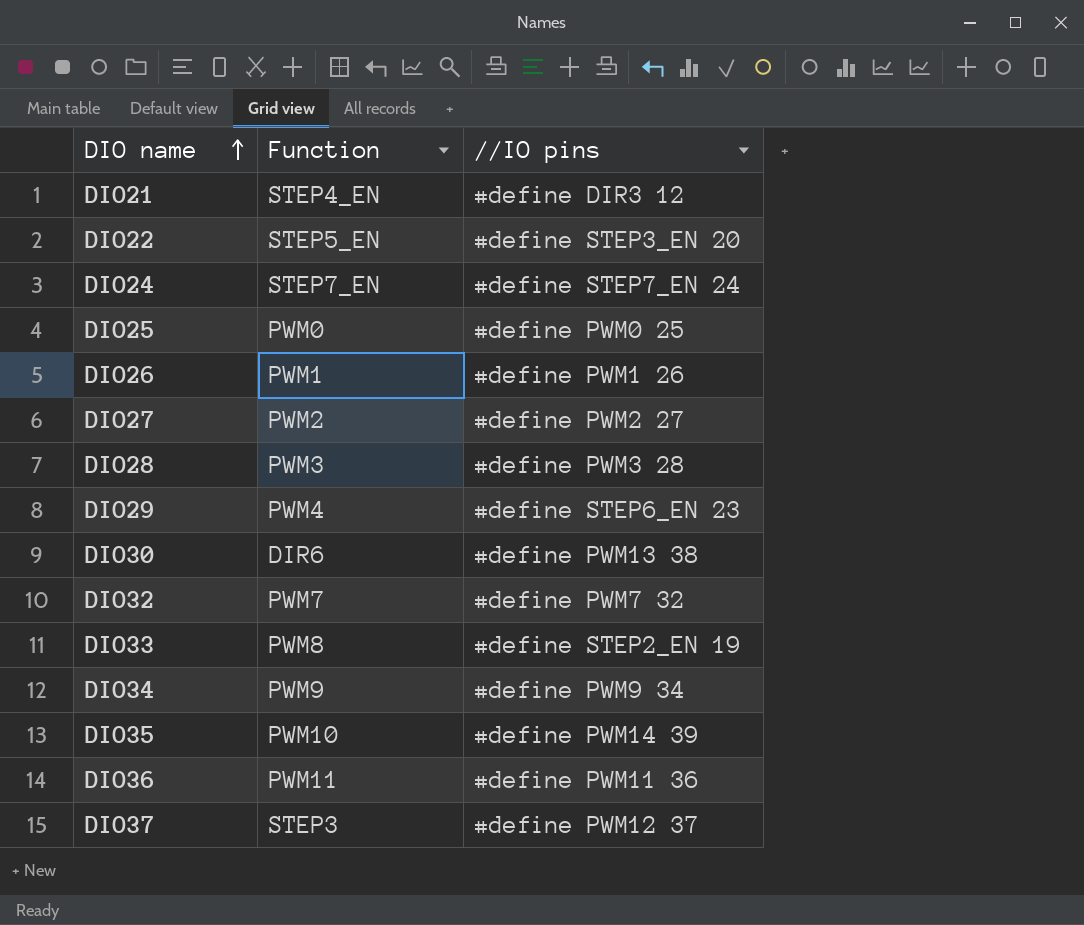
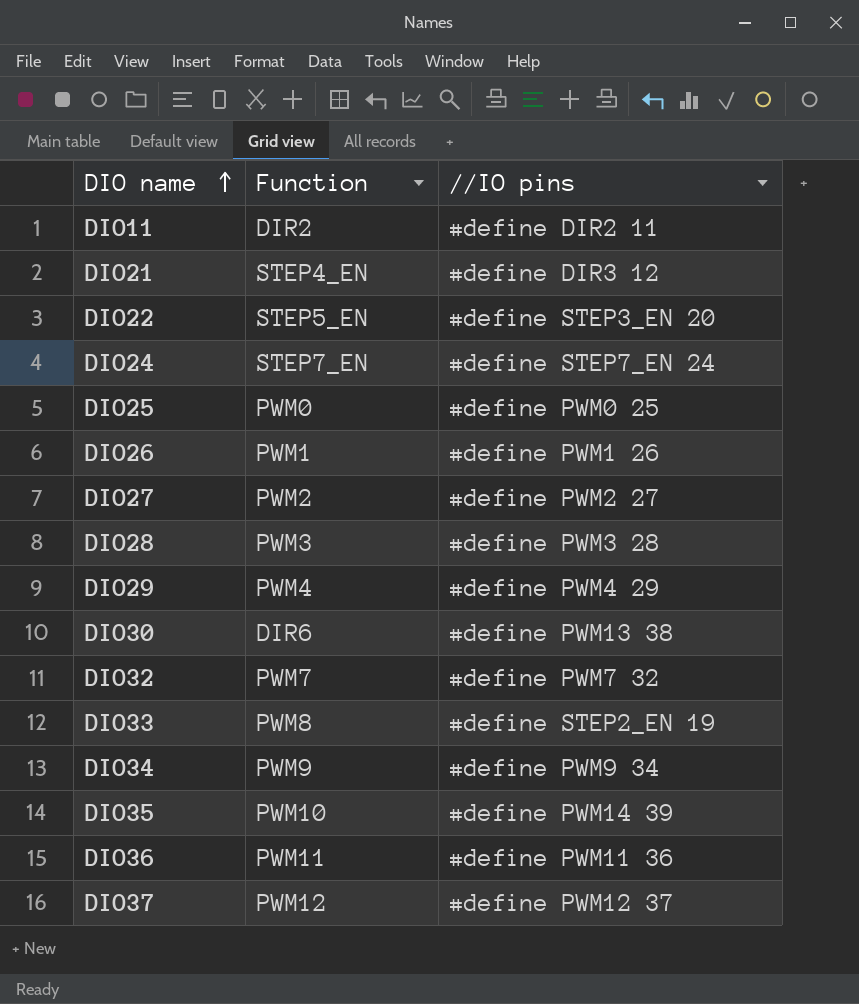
row DIO11: none -> DIR2 | #define DIR2 11
DIO29 | //IO pins: #define STEP6_EN 23 -> #define PWM4 29
DIO37 | Function: STEP3 -> PWM12

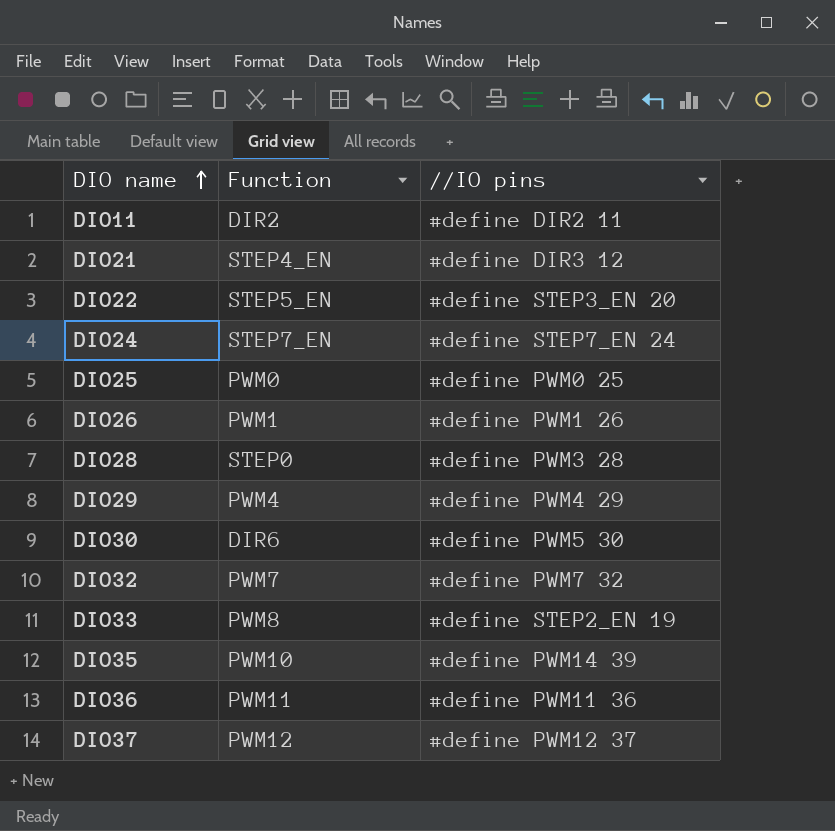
row DIO27: PWM2 | #define PWM2 27 -> none
row DIO34: PWM9 | #define PWM9 34 -> none
DIO28 | Function: PWM3 -> STEP0
DIO30 | //IO pins: #define PWM13 38 -> #define PWM5 30

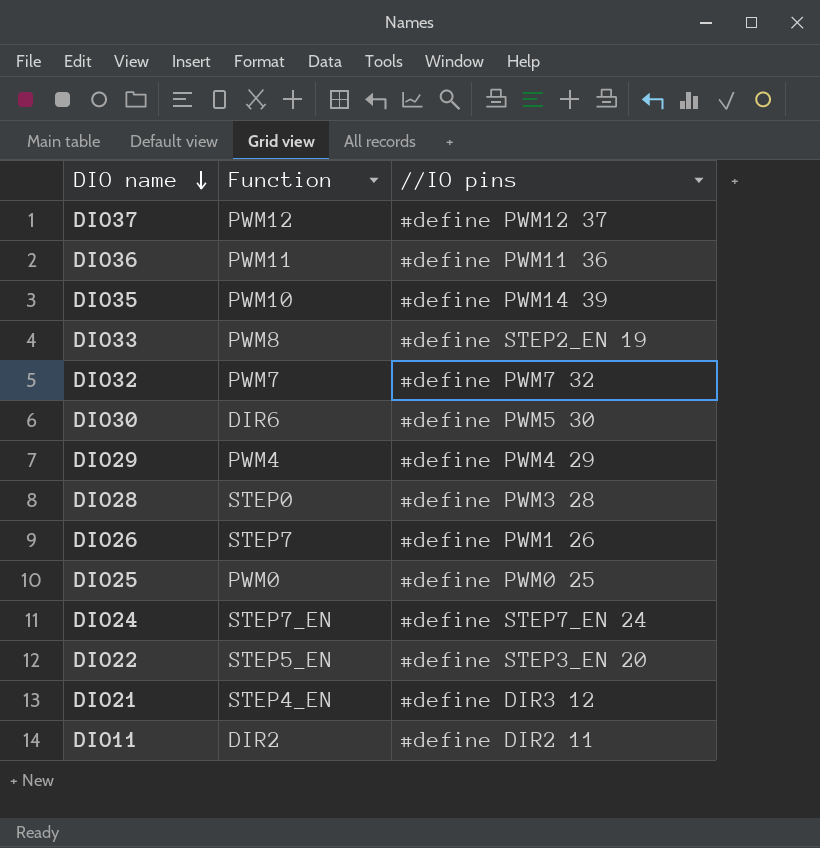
row order: DIO name ascending -> DIO name descending
DIO26 | Function: PWM1 -> STEP7

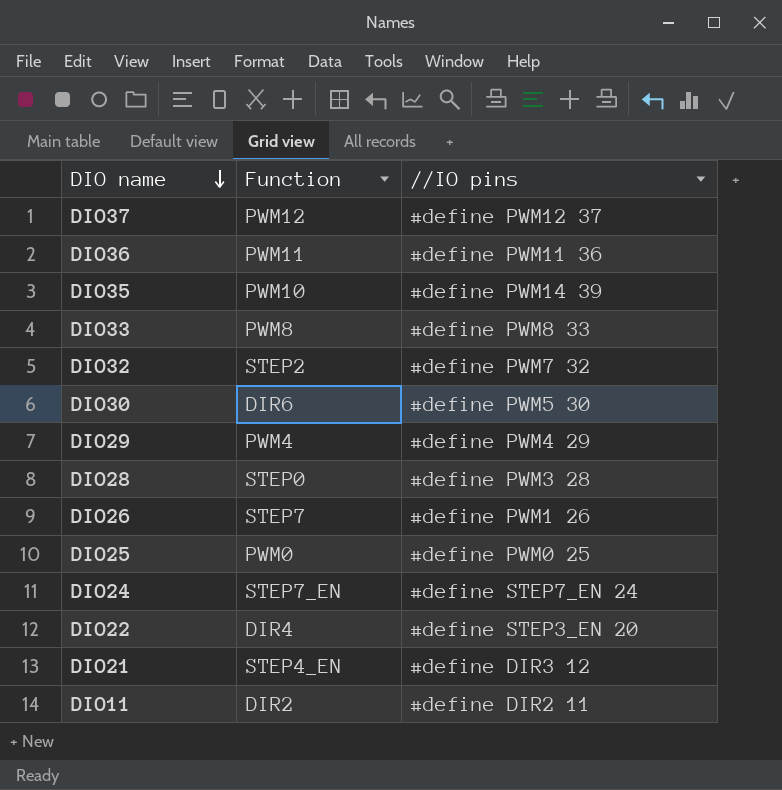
DIO33 | //IO pins: #define STEP2_EN 19 -> #define PWM8 33
DIO32 | Function: PWM7 -> STEP2
DIO22 | Function: STEP5_EN -> DIR4

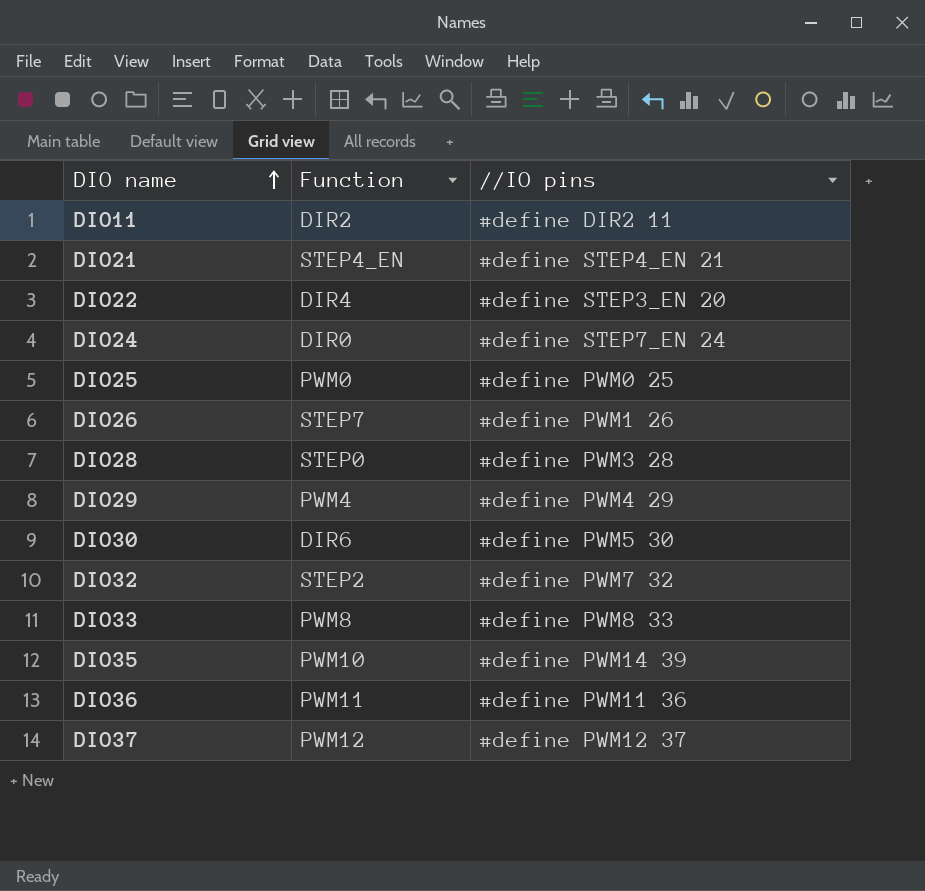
row order: DIO name descending -> DIO name ascending
DIO21 | //IO pins: #define DIR3 12 -> #define STEP4_EN 21
DIO24 | Function: STEP7_EN -> DIR0

